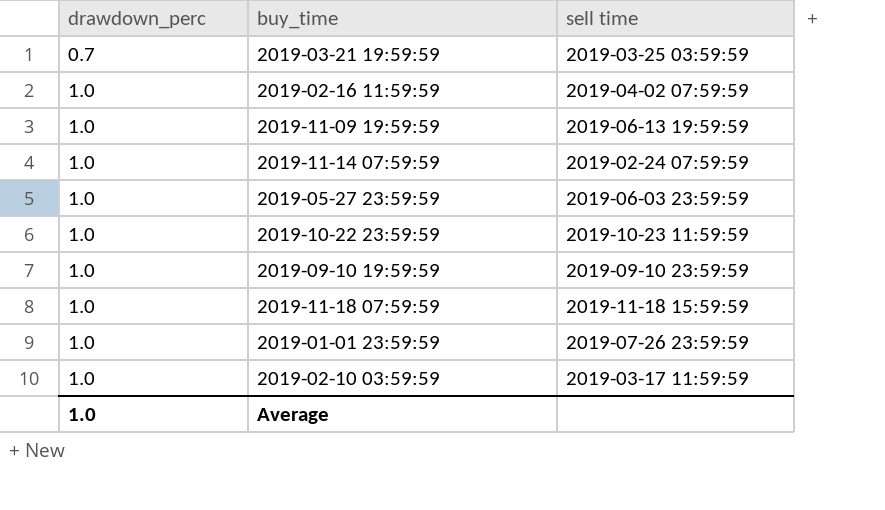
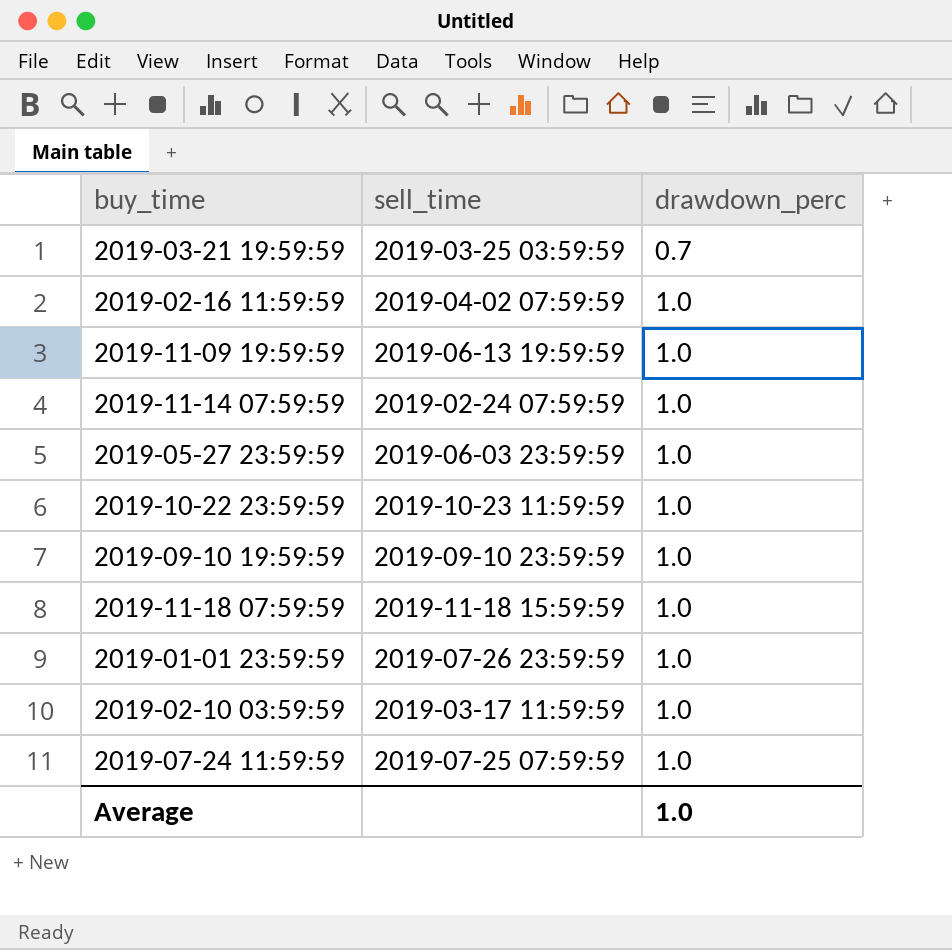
column name: sell time -> sell_time
column drawdown_perc | position: 1 -> 3
row 2019-07-24 11:59:59: none -> 2019-07-25 07:59:59 | 1.0

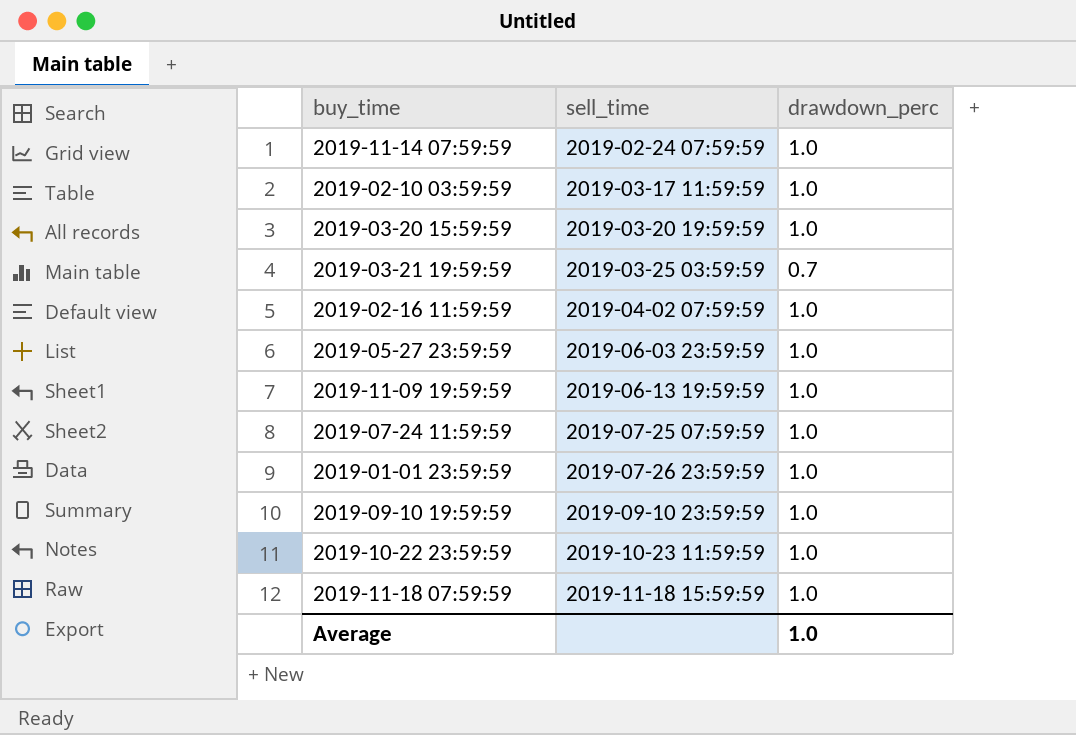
row order: drawdown_perc ascending -> sell_time ascending
row 2019-03-20 15:59:59: none -> 2019-03-20 19:59:59 | 1.0

